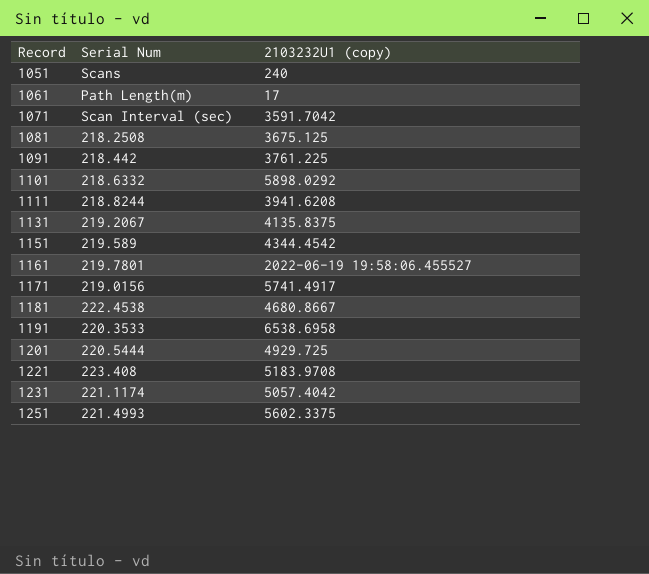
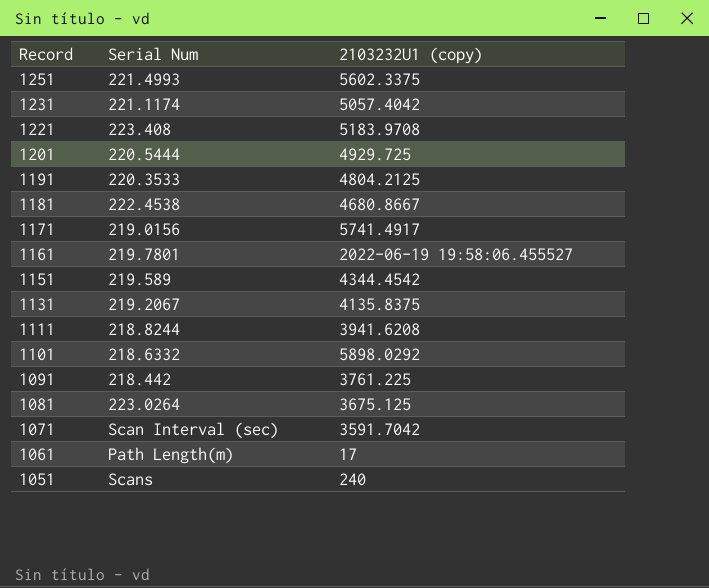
row order: Record ascending -> Record descending
1191 | 2103232U1 (copy): 6538.6958 -> 4804.2125
1081 | Serial Num: 218.2508 -> 223.0264

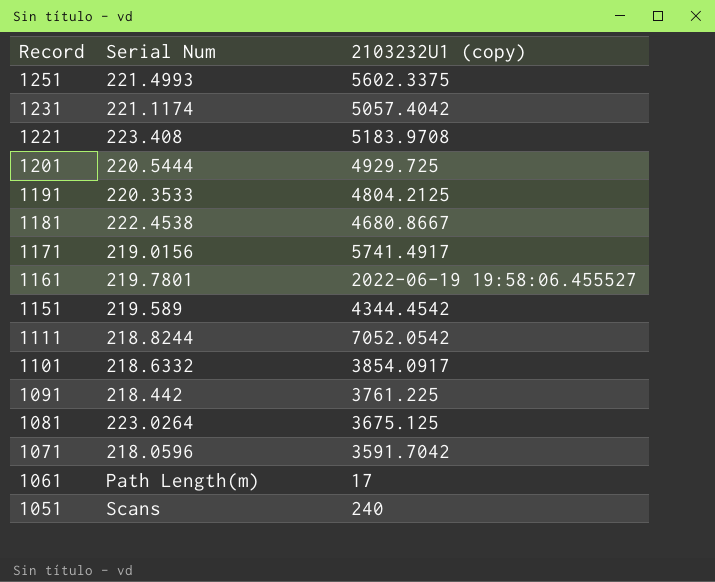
row 1131: 219.2067 | 4135.8375 -> none
1111 | 2103232U1 (copy): 3941.6208 -> 7052.0542
1101 | 2103232U1 (copy): 5898.0292 -> 3854.0917
1071 | Serial Num: Scan Interval (sec) -> 218.0596

